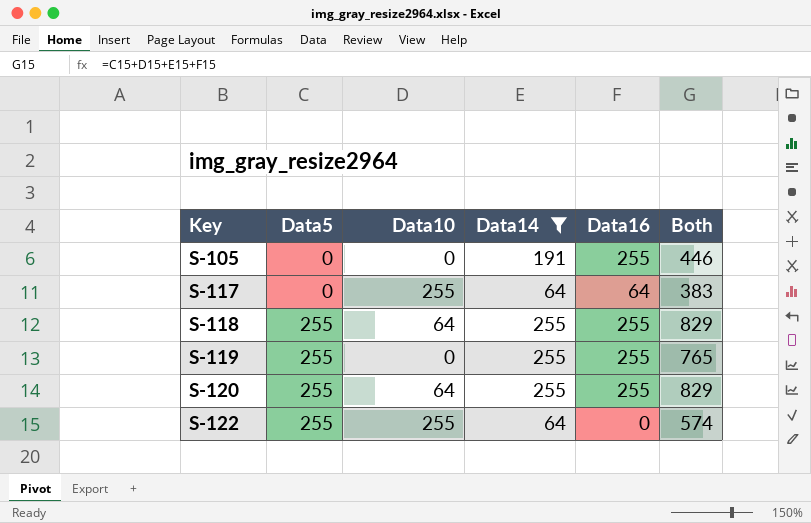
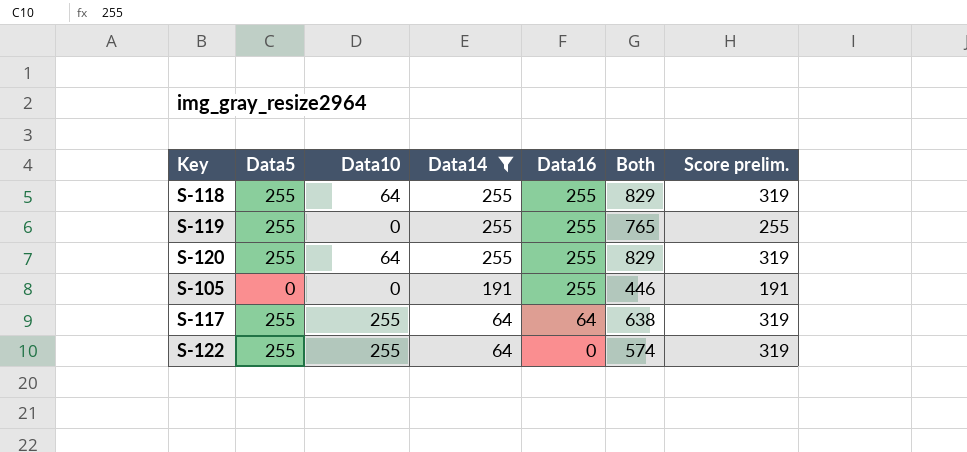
row order: Key ascending -> Data14 descending
column Score prelim. | formula: none -> [Data10] + [Data14]
S-117 | Data5: 0 -> 255
S-117 | Both: 383 -> 638

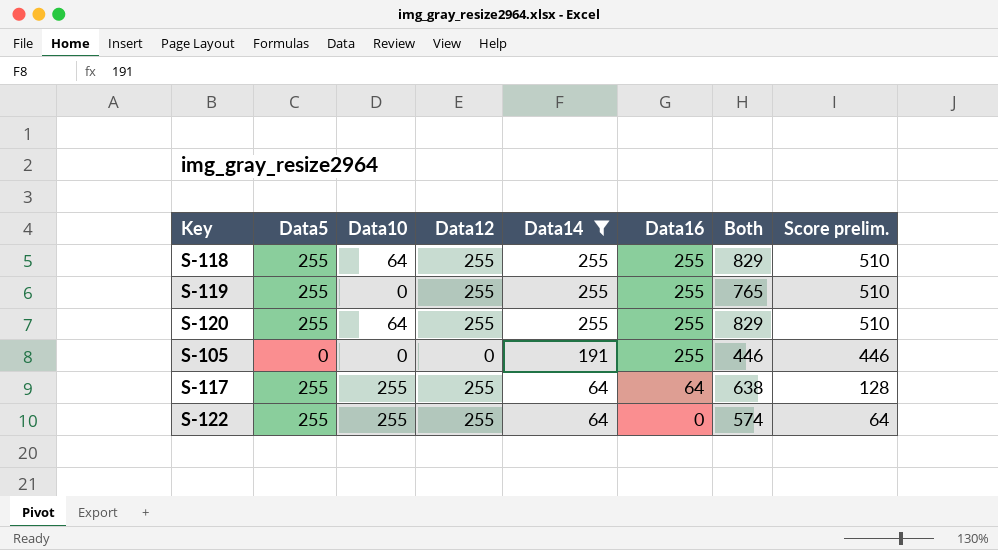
column Data12 | position: none -> 4
column Score prelim. | formula: [Data10] + [Data14] -> [Data14] + [Data16]

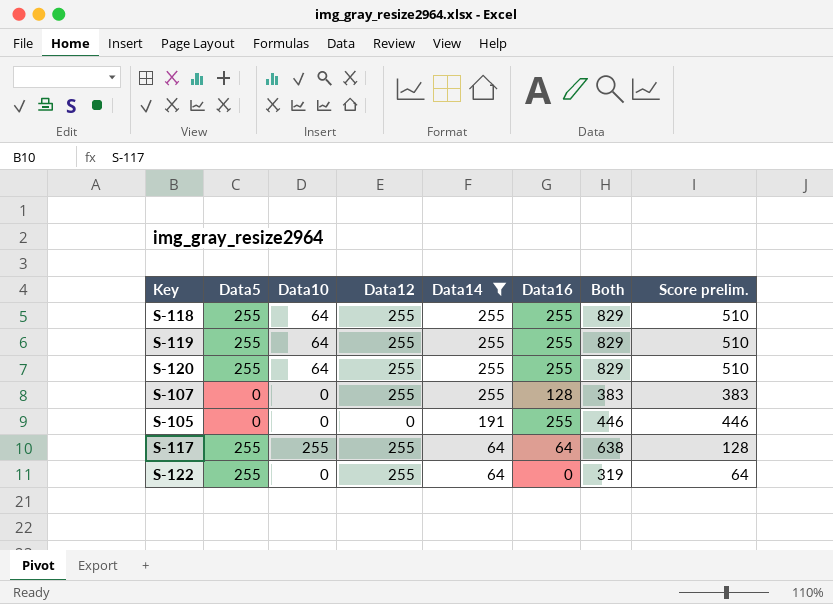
S-119 | Data10: 0 -> 64
S-119 | Both: 765 -> 829
row S-107: none -> 0 | 0 | 255 | 255 | 128 | 383 | 383
S-122 | Data10: 255 -> 0
S-122 | Both: 574 -> 319

